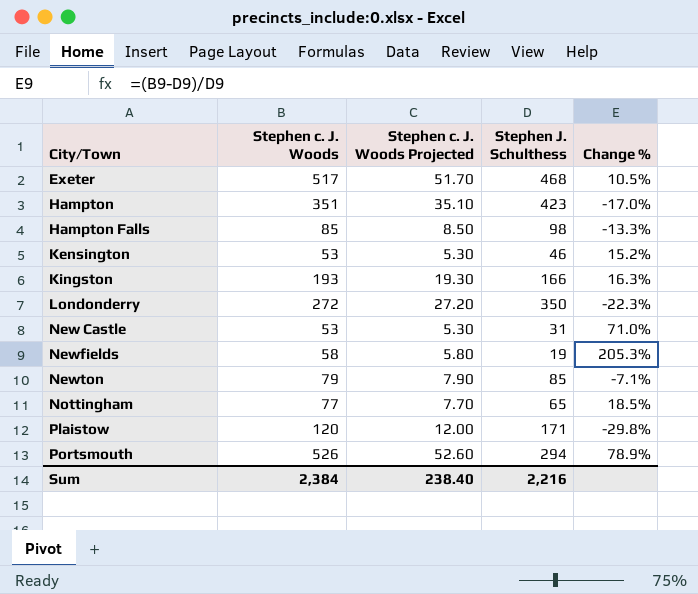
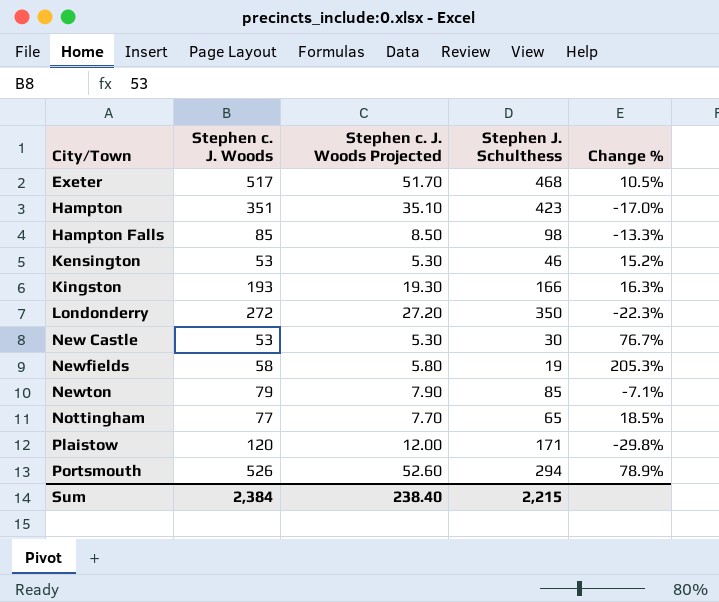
New Castle | Stephen J. Schulthess: 31 -> 30
New Castle | Change %: 71.0% -> 76.7%
Sum | Stephen J. Schulthess: 2,216 -> 2,215

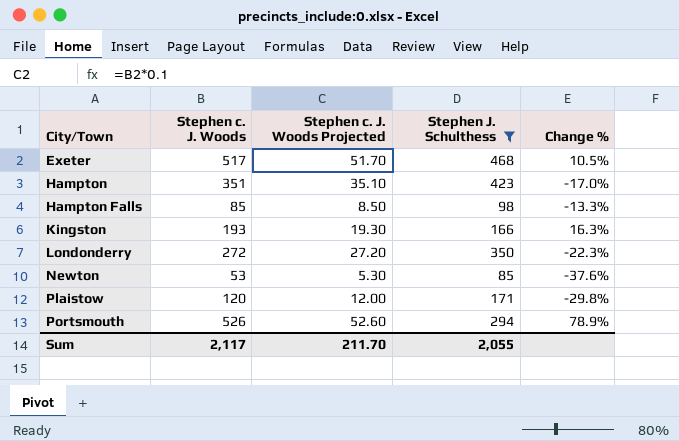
filter: none -> Stephen J. Schulthess >= 85
Newton | Stephen c. J. Woods: 79 -> 53
Newton | Stephen c. J. Woods Projected: 7.90 -> 5.30
Newton | Change %: -7.1% -> -37.6%
Sum | Stephen c. J. Woods: 2,384 -> 2,117
Sum | Stephen c. J. Woods Projected: 238.40 -> 211.70
Sum | Stephen J. Schulthess: 2,215 -> 2,055

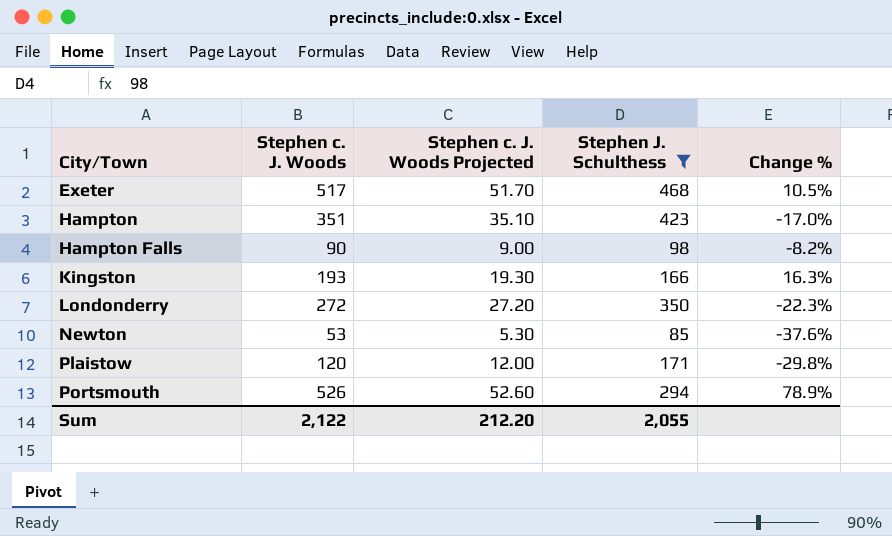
Hampton Falls | Stephen c. J. Woods: 85 -> 90
Hampton Falls | Stephen c. J. Woods Projected: 8.50 -> 9.00
Hampton Falls | Change %: -13.3% -> -8.2%
Sum | Stephen c. J. Woods: 2,117 -> 2,122
Sum | Stephen c. J. Woods Projected: 211.70 -> 212.20

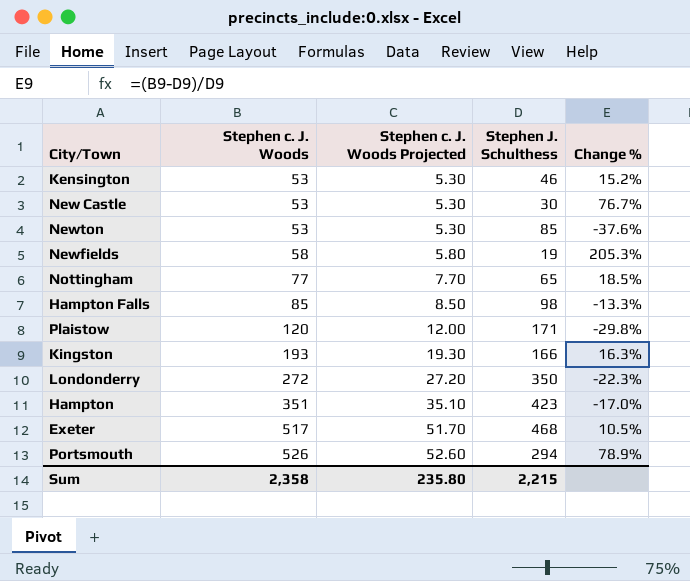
filter: Stephen J. Schulthess >= 85 -> none
row order: City/Town ascending -> Stephen c. J. Woods ascending
Hampton Falls | Stephen c. J. Woods: 90 -> 85
Hampton Falls | Stephen c. J. Woods Projected: 9.00 -> 8.50
Hampton Falls | Change %: -8.2% -> -13.3%
Sum | Stephen c. J. Woods: 2,122 -> 2,358
Sum | Stephen c. J. Woods Projected: 212.20 -> 235.80
Sum | Stephen J. Schulthess: 2,055 -> 2,215

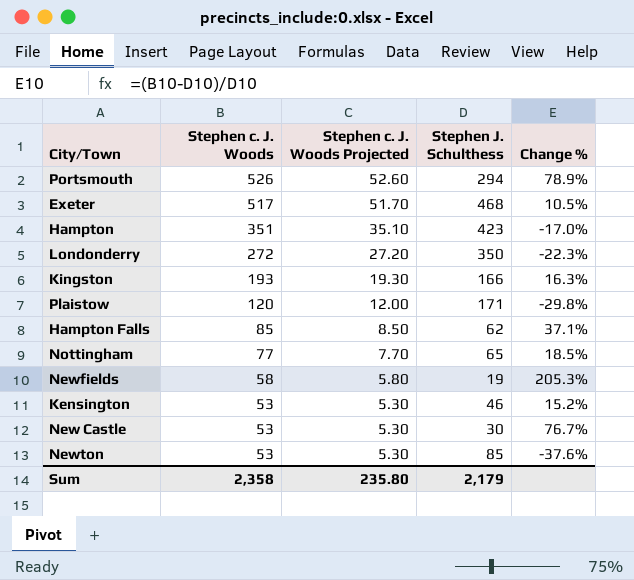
row order: Stephen c. J. Woods ascending -> Stephen c. J. Woods descending
Hampton Falls | Stephen J. Schulthess: 98 -> 62
Hampton Falls | Change %: -13.3% -> 37.1%
Sum | Stephen J. Schulthess: 2,215 -> 2,179

